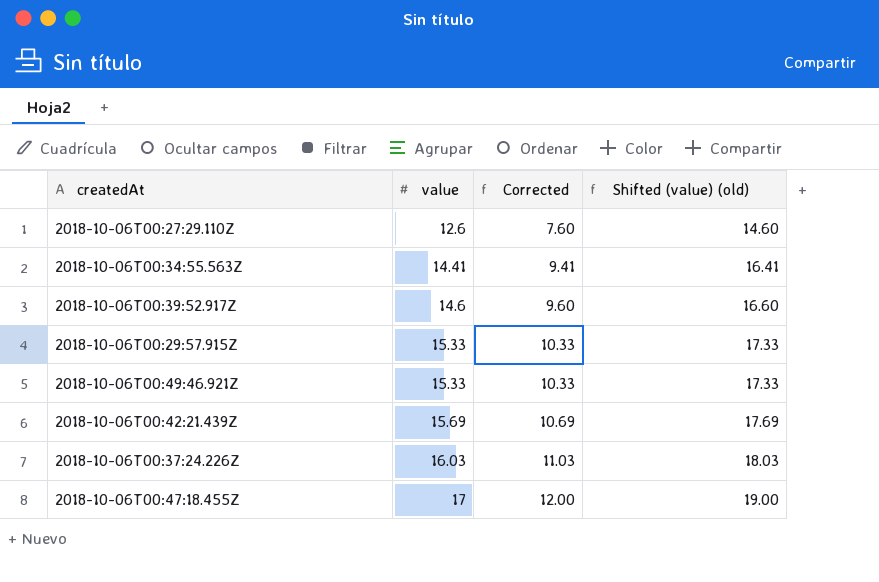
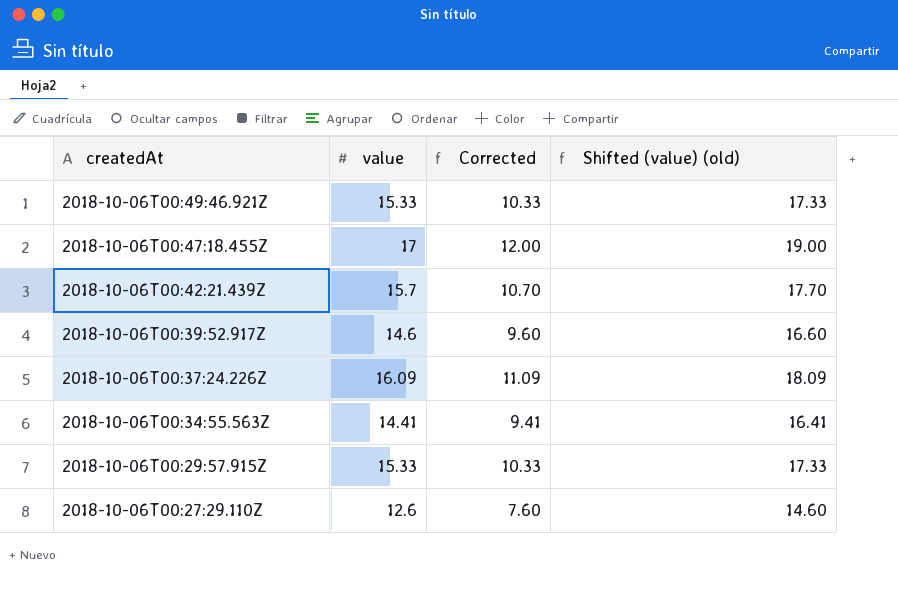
row order: value ascending -> createdAt descending
2018-10-06T00:42:21.439Z | value: 15.69 -> 15.7
2018-10-06T00:42:21.439Z | Corrected: 10.69 -> 10.70
2018-10-06T00:42:21.439Z | Shifted (value) (old): 17.69 -> 17.70
2018-10-06T00:37:24.226Z | value: 16.03 -> 16.09
2018-10-06T00:37:24.226Z | Corrected: 11.03 -> 11.09
2018-10-06T00:37:24.226Z | Shifted (value) (old): 18.03 -> 18.09

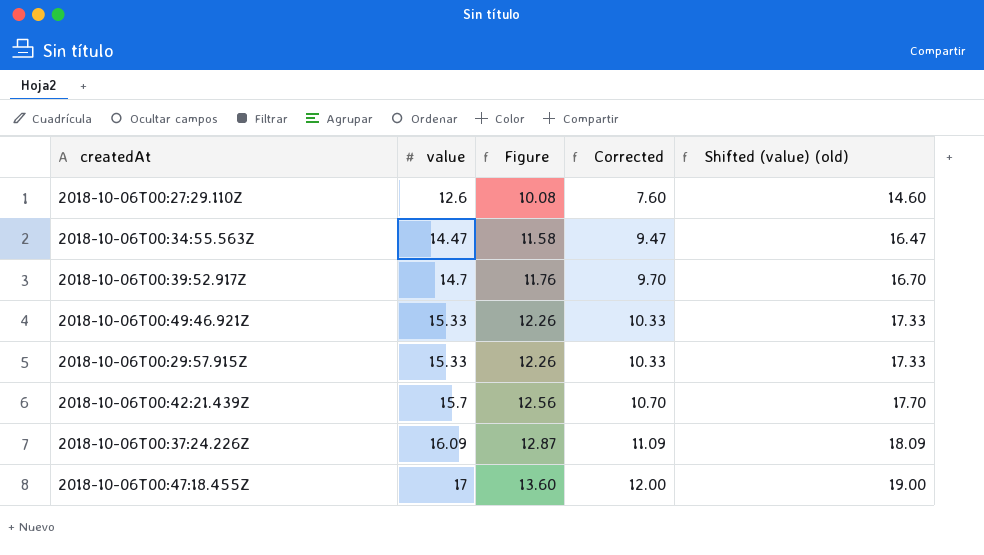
row order: createdAt descending -> value ascending
column Figure | formula: none -> [value] * 0.8
2018-10-06T00:34:55.563Z | value: 14.41 -> 14.47
2018-10-06T00:34:55.563Z | Corrected: 9.41 -> 9.47
2018-10-06T00:34:55.563Z | Shifted (value) (old): 16.41 -> 16.47
2018-10-06T00:39:52.917Z | value: 14.6 -> 14.7
2018-10-06T00:39:52.917Z | Corrected: 9.60 -> 9.70
2018-10-06T00:39:52.917Z | Shifted (value) (old): 16.60 -> 16.70

